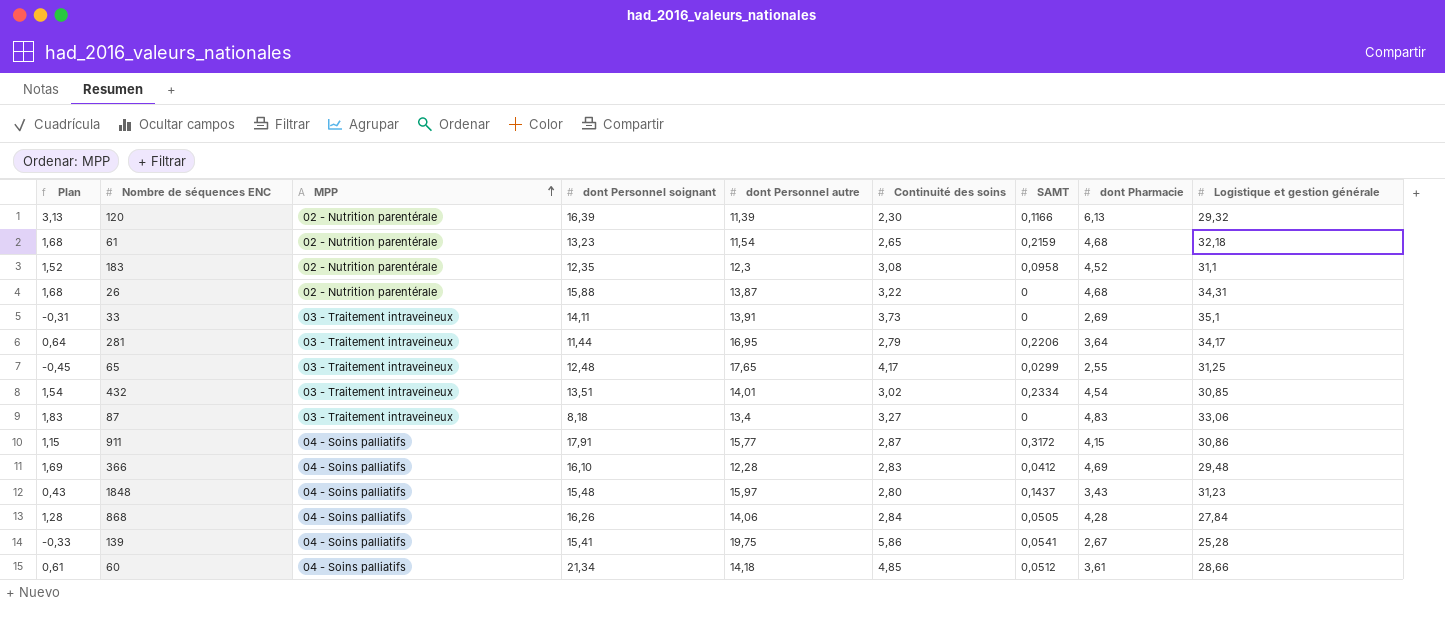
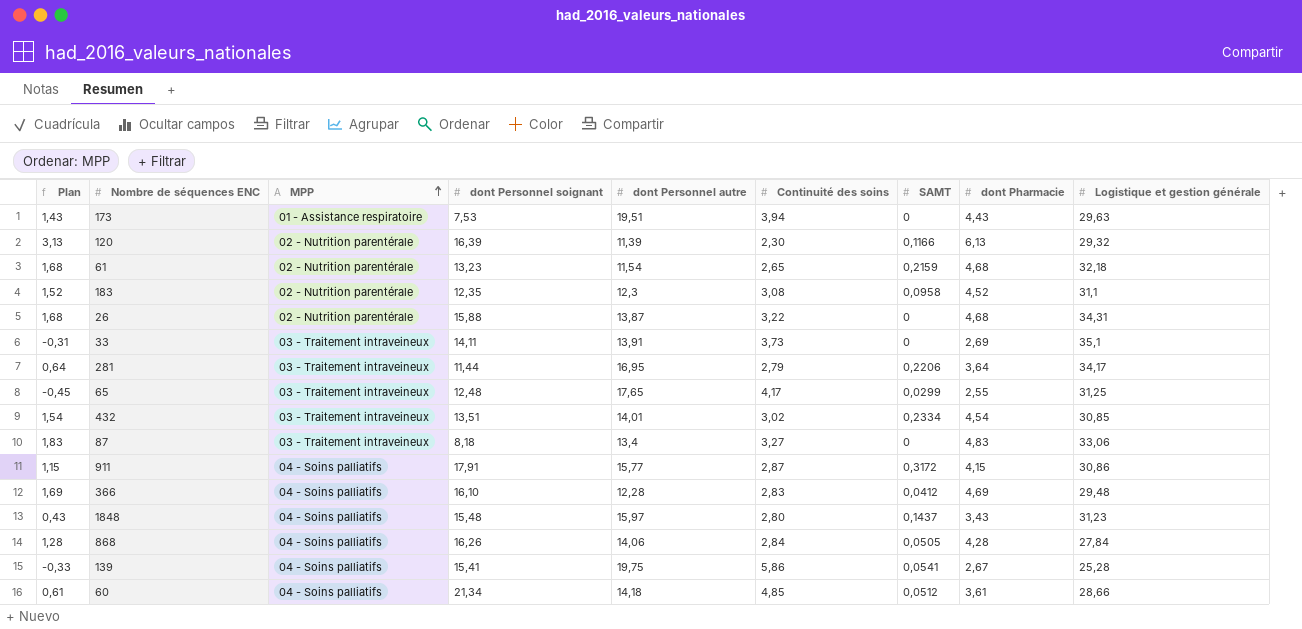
row 173: none -> 1,43 | 01 - Assistance respiratoire | 7,53 | 19,51 | 3,94 | 0 | 4,43 | 29,63

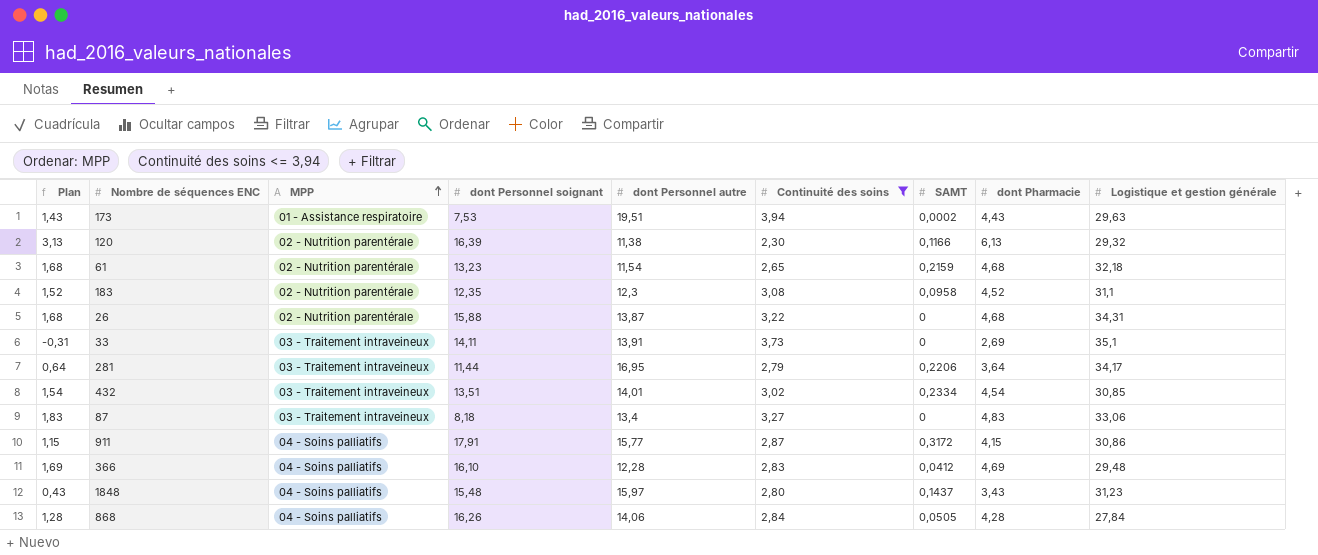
filter: none -> Continuité des soins <= 3,94
173 | SAMT: 0 -> 0,0002
120 | dont Personnel autre: 11,39 -> 11,38

